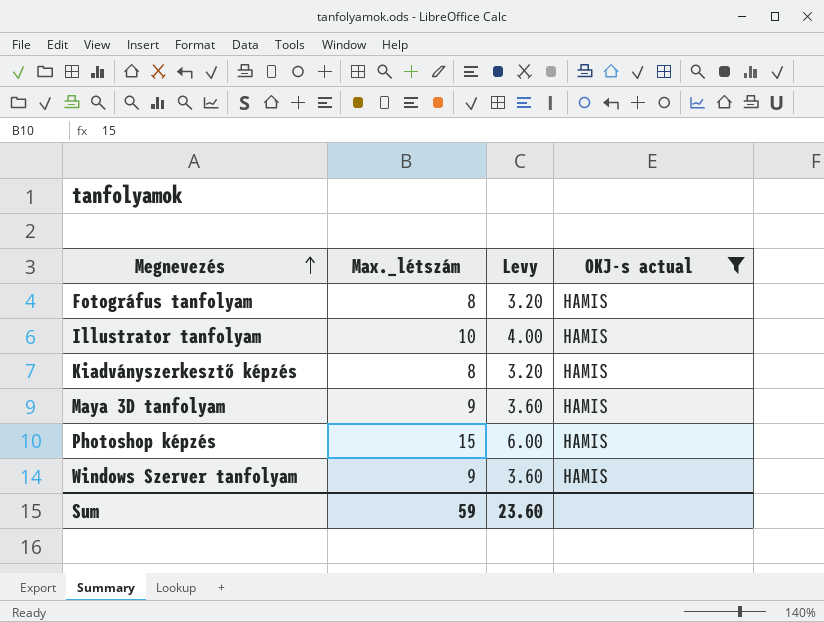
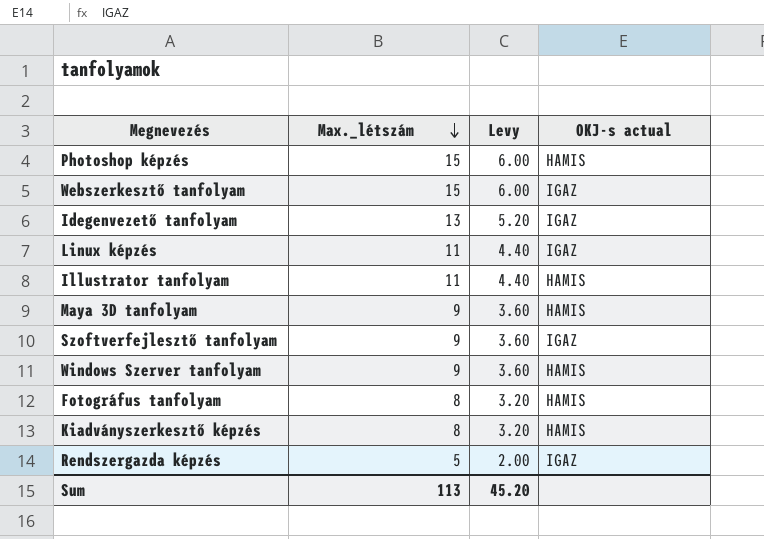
filter: OKJ-s actual = HAMIS -> none
row order: Megnevezés ascending -> Max._létszám descending
Illustrator tanfolyam | Max._létszám: 10 -> 11
Illustrator tanfolyam | Levy: 4.00 -> 4.40
Sum | Max._létszám: 59 -> 113
Sum | Levy: 23.60 -> 45.20

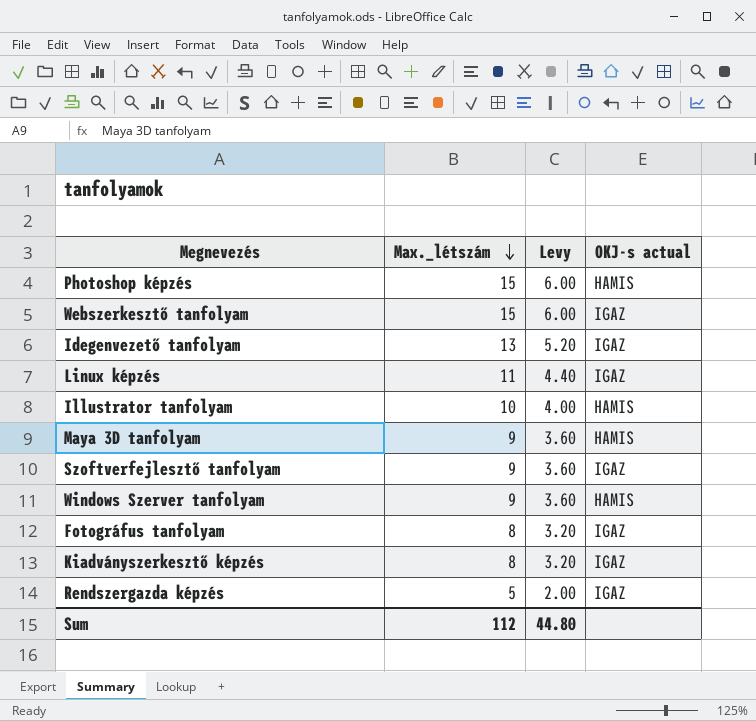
Illustrator tanfolyam | Max._létszám: 11 -> 10
Illustrator tanfolyam | Levy: 4.40 -> 4.00
Fotográfus tanfolyam | OKJ-s actual: HAMIS -> IGAZ
Kiadványszerkesztő képzés | OKJ-s actual: HAMIS -> IGAZ
Sum | Max._létszám: 113 -> 112
Sum | Levy: 45.20 -> 44.80

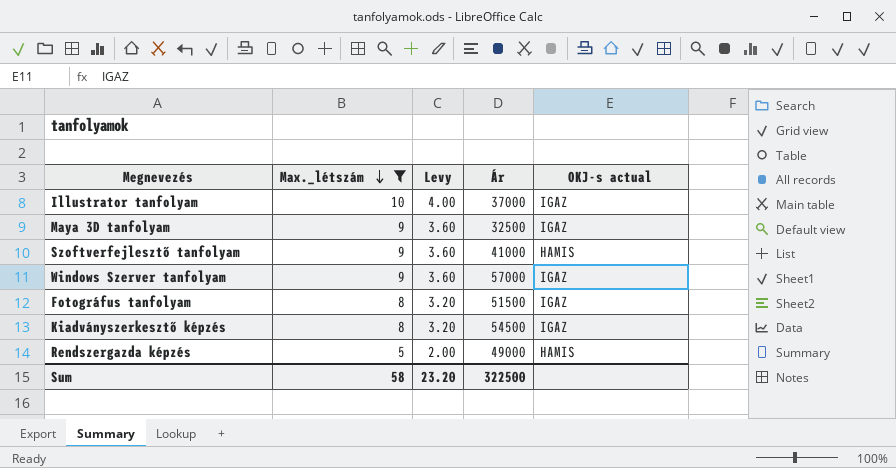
filter: none -> Max._létszám <= 10
column Ár | position: none -> 4
Illustrator tanfolyam | OKJ-s actual: HAMIS -> IGAZ
Maya 3D tanfolyam | OKJ-s actual: HAMIS -> IGAZ
Szoftverfejlesztő tanfolyam | OKJ-s actual: IGAZ -> HAMIS
Windows Szerver tanfolyam | OKJ-s actual: HAMIS -> IGAZ
Rendszergazda képzés | OKJ-s actual: IGAZ -> HAMIS
Sum | Max._létszám: 112 -> 58
Sum | Levy: 44.80 -> 23.20

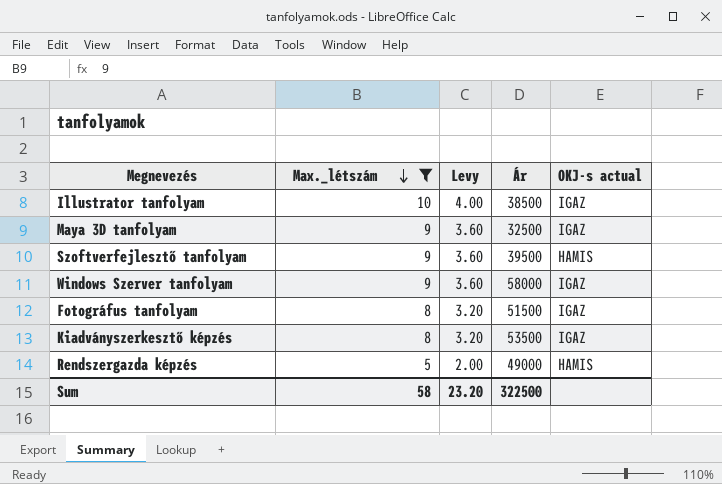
Illustrator tanfolyam | Ár: 37000 -> 38500
Szoftverfejlesztő tanfolyam | Ár: 41000 -> 39500
Windows Szerver tanfolyam | Ár: 57000 -> 58000
Kiadványszerkesztő képzés | Ár: 54500 -> 53500

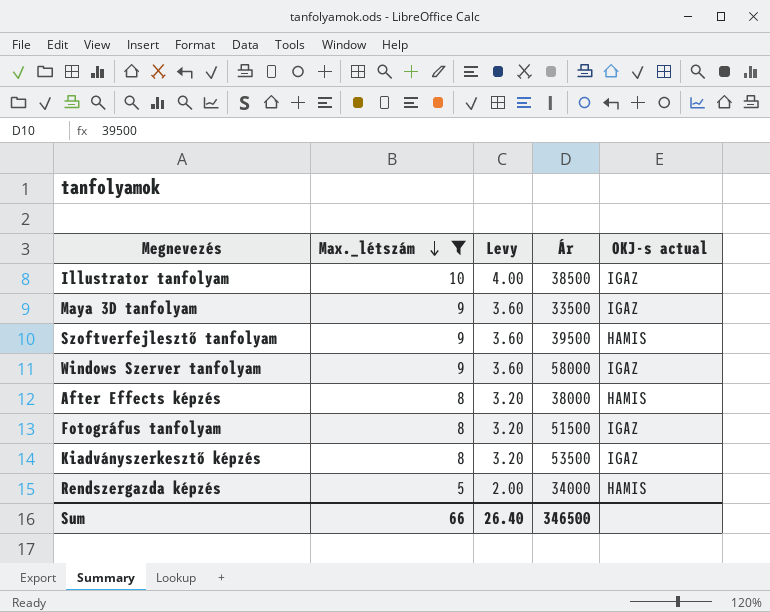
Maya 3D tanfolyam | Ár: 32500 -> 33500
row After Effects képzés: none -> 8 | 3.20 | 38000 | HAMIS
Rendszergazda képzés | Ár: 49000 -> 34000
Sum | Max._létszám: 58 -> 66
Sum | Levy: 23.20 -> 26.40
Sum | Ár: 322500 -> 346500

